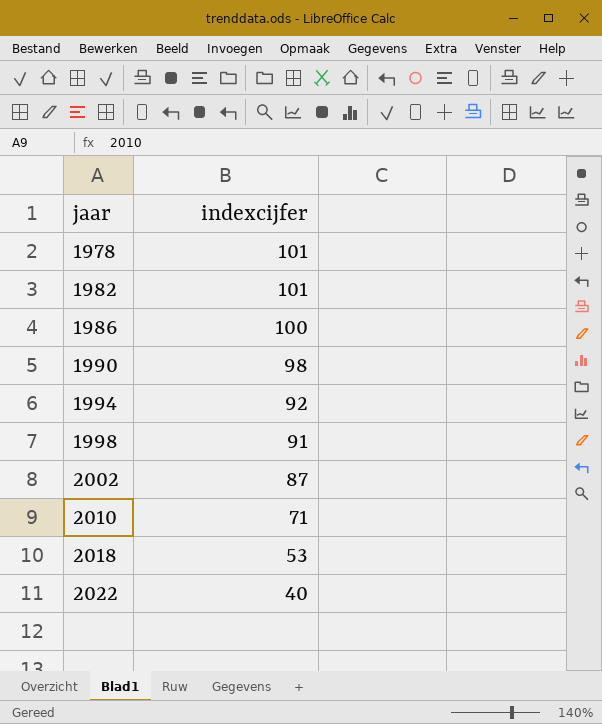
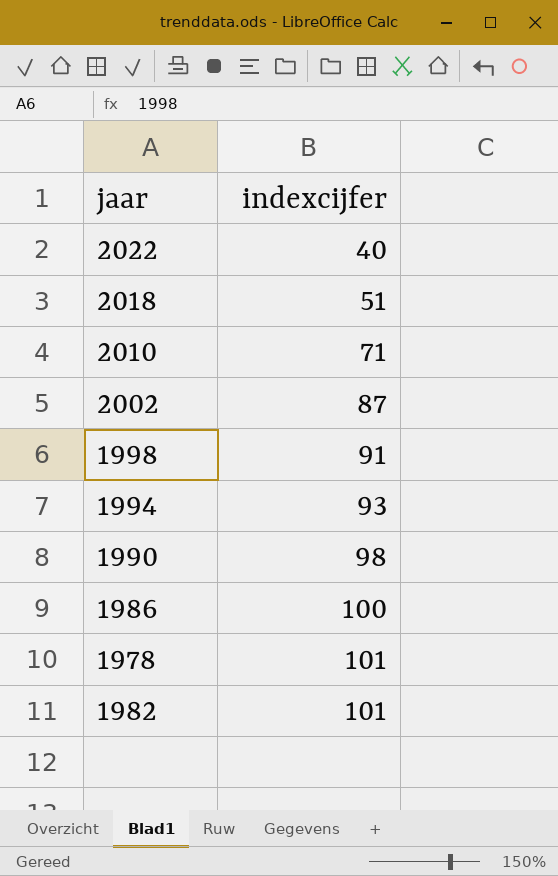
row order: jaar ascending -> indexcijfer ascending
2018 | indexcijfer: 53 -> 51
1994 | indexcijfer: 92 -> 93

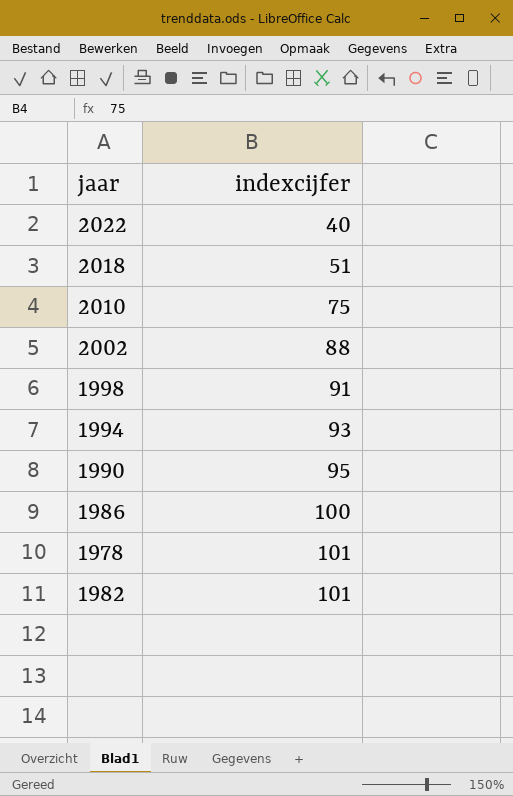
2010 | indexcijfer: 71 -> 75
2002 | indexcijfer: 87 -> 88
1990 | indexcijfer: 98 -> 95

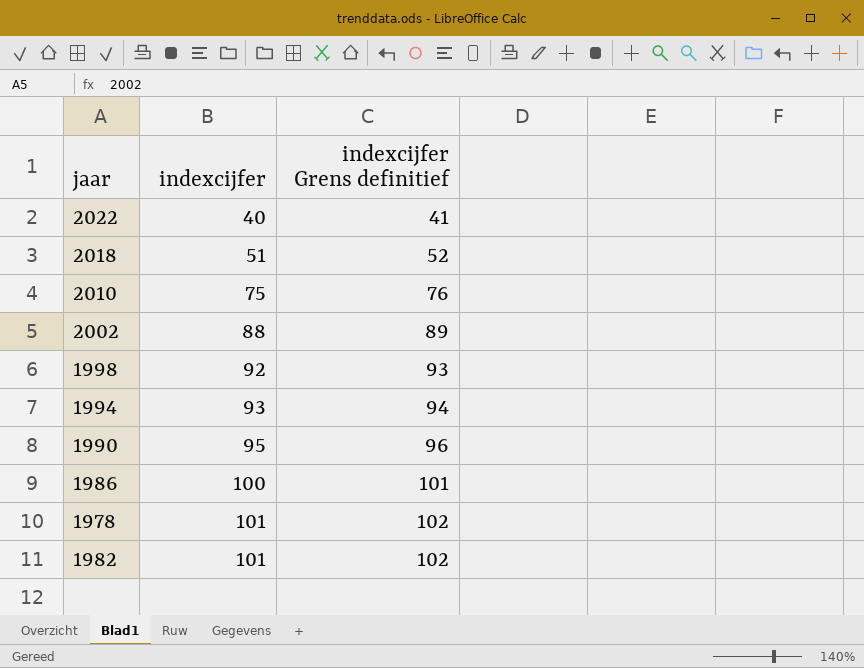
column indexcijfer Grens definitief | formula: none -> [indexcijfer] + 1
1998 | indexcijfer: 91 -> 92

